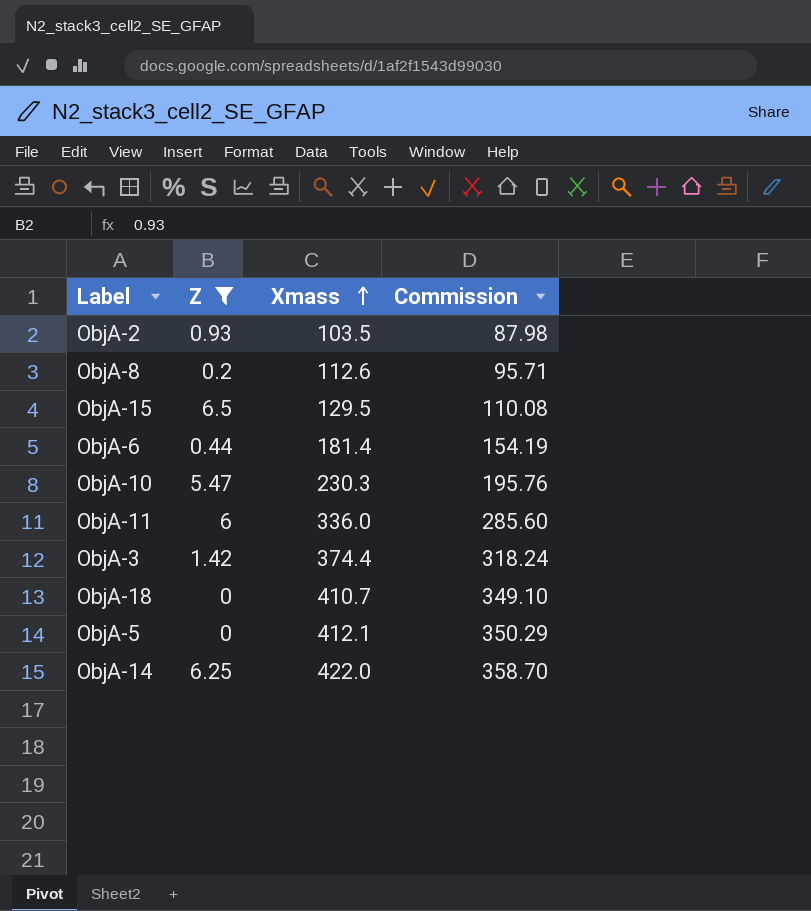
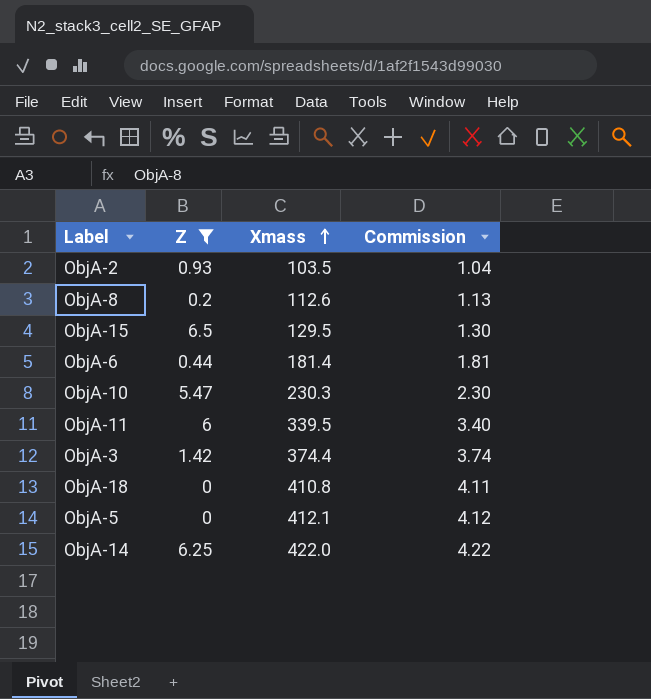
column Commission | formula: [Xmass] * 0.85 -> [Xmass] * 0.01
ObjA-11 | Xmass: 336.0 -> 339.5
ObjA-18 | Xmass: 410.7 -> 410.8

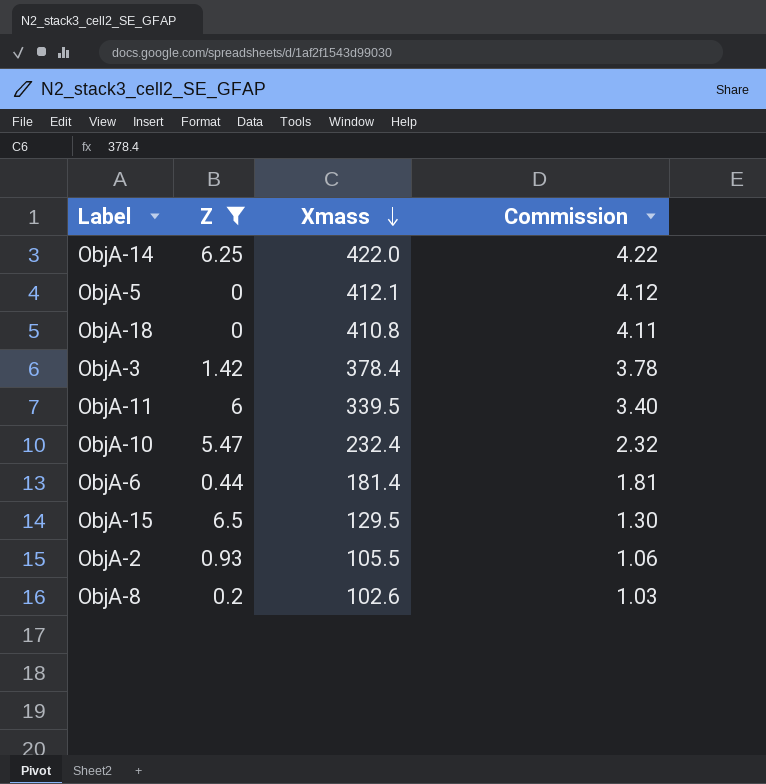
row order: Xmass ascending -> Xmass descending
ObjA-3 | Xmass: 374.4 -> 378.4
ObjA-3 | Commission: 3.74 -> 3.78
ObjA-10 | Xmass: 230.3 -> 232.4
ObjA-10 | Commission: 2.30 -> 2.32
ObjA-2 | Xmass: 103.5 -> 105.5
ObjA-2 | Commission: 1.04 -> 1.06
ObjA-8 | Xmass: 112.6 -> 102.6
ObjA-8 | Commission: 1.13 -> 1.03

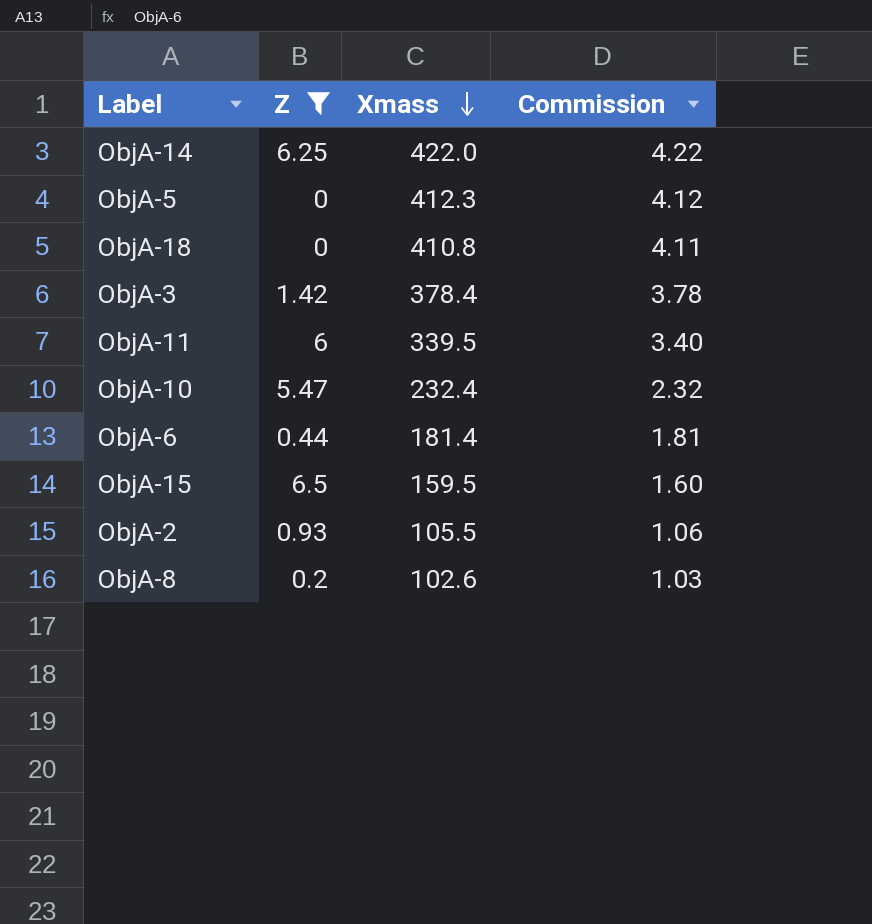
ObjA-5 | Xmass: 412.1 -> 412.3
ObjA-15 | Xmass: 129.5 -> 159.5
ObjA-15 | Commission: 1.30 -> 1.60

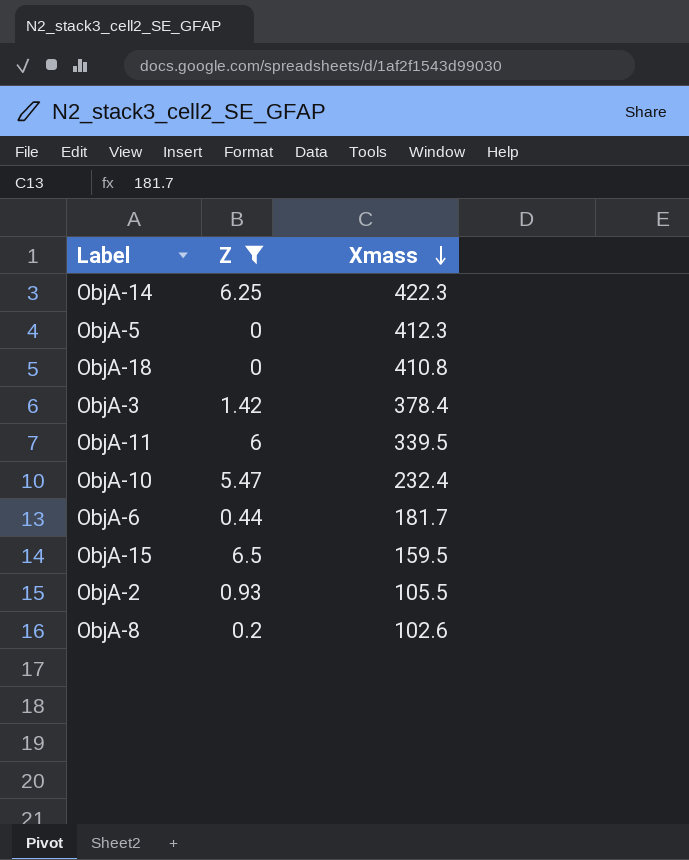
column Commission | formula: [Xmass] * 0.01 -> none
ObjA-14 | Xmass: 422.0 -> 422.3
ObjA-6 | Xmass: 181.4 -> 181.7

